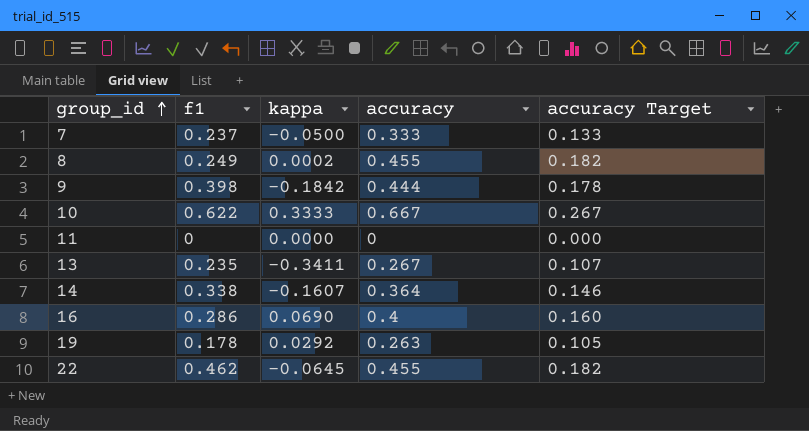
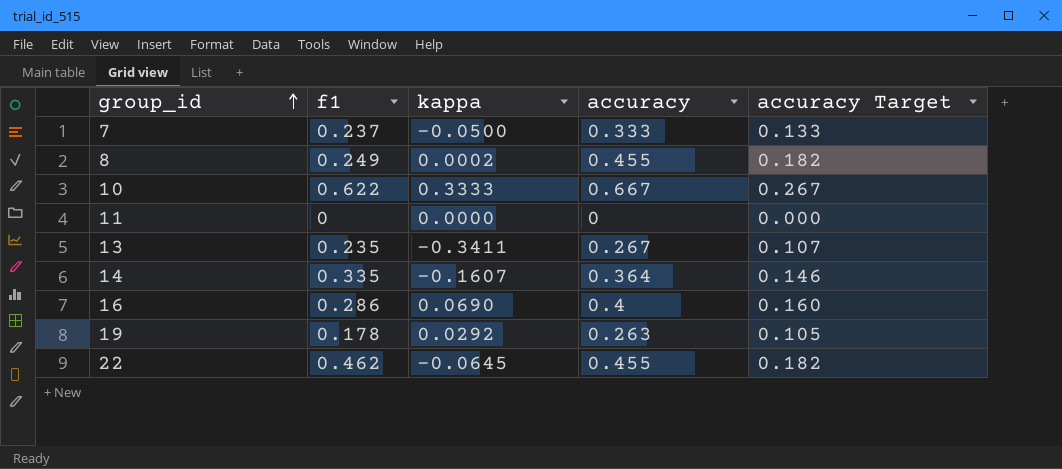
row 9: 0.398 | -0.1842 | 0.444 | 0.178 -> none
14 | f1: 0.338 -> 0.335

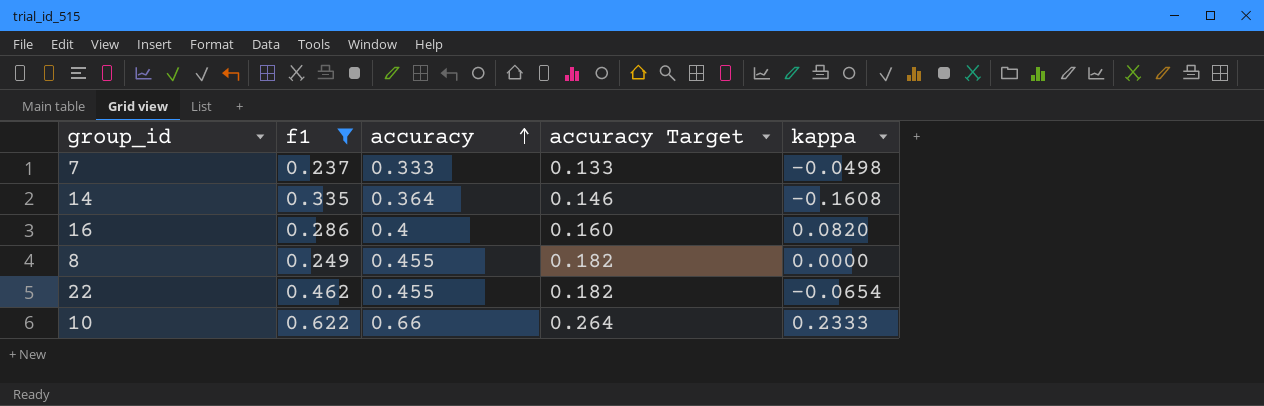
filter: none -> f1 >= 0.237
row order: group_id ascending -> accuracy ascending
column kappa | position: 3 -> 5
7 | kappa: -0.0500 -> -0.0498
14 | kappa: -0.1607 -> -0.1608
16 | kappa: 0.0690 -> 0.0820
8 | kappa: 0.0002 -> 0.0000
22 | kappa: -0.0645 -> -0.0654
10 | accuracy: 0.667 -> 0.66
10 | accuracy Target: 0.267 -> 0.264
10 | kappa: 0.3333 -> 0.2333

